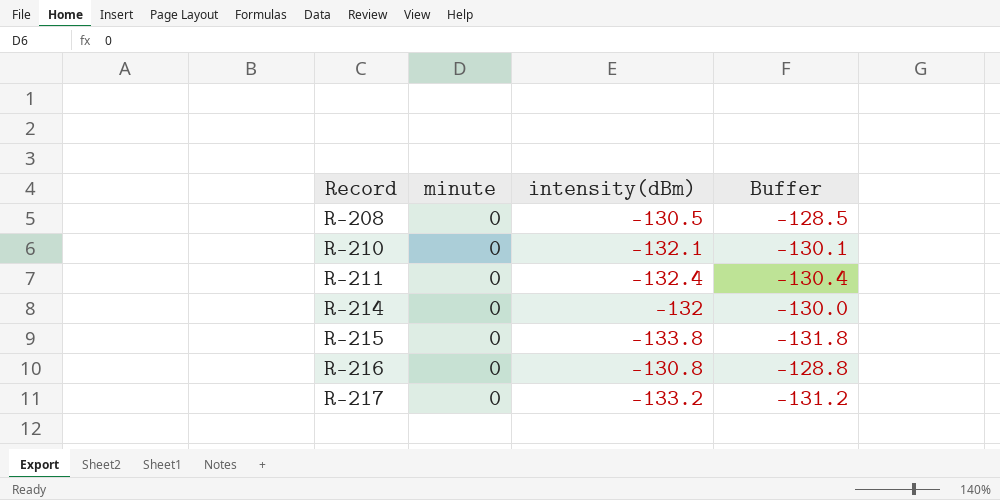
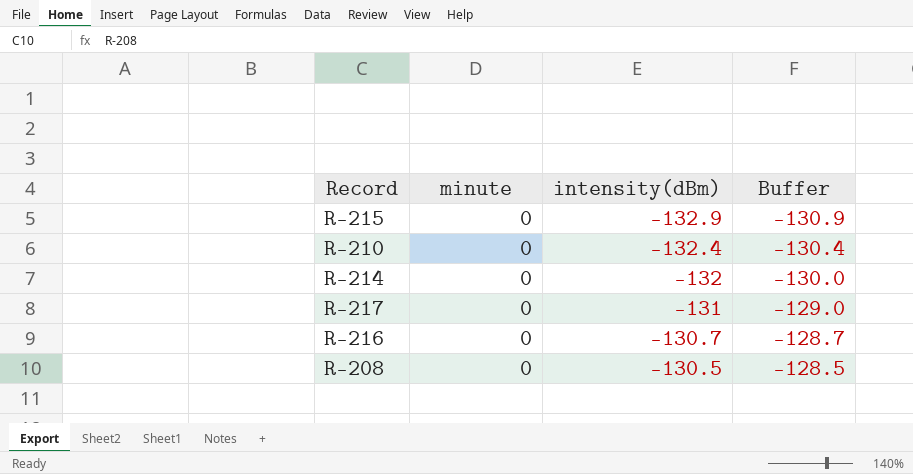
row order: Record ascending -> intensity(dBm) ascending
row R-211: 0 | -132.4 | -130.4 -> none
R-215 | intensity(dBm): -133.8 -> -132.9
R-215 | Buffer: -131.8 -> -130.9
R-210 | intensity(dBm): -132.1 -> -132.4
R-210 | Buffer: -130.1 -> -130.4
R-217 | intensity(dBm): -133.2 -> -131
R-217 | Buffer: -131.2 -> -129.0
R-216 | intensity(dBm): -130.8 -> -130.7
R-216 | Buffer: -128.8 -> -128.7

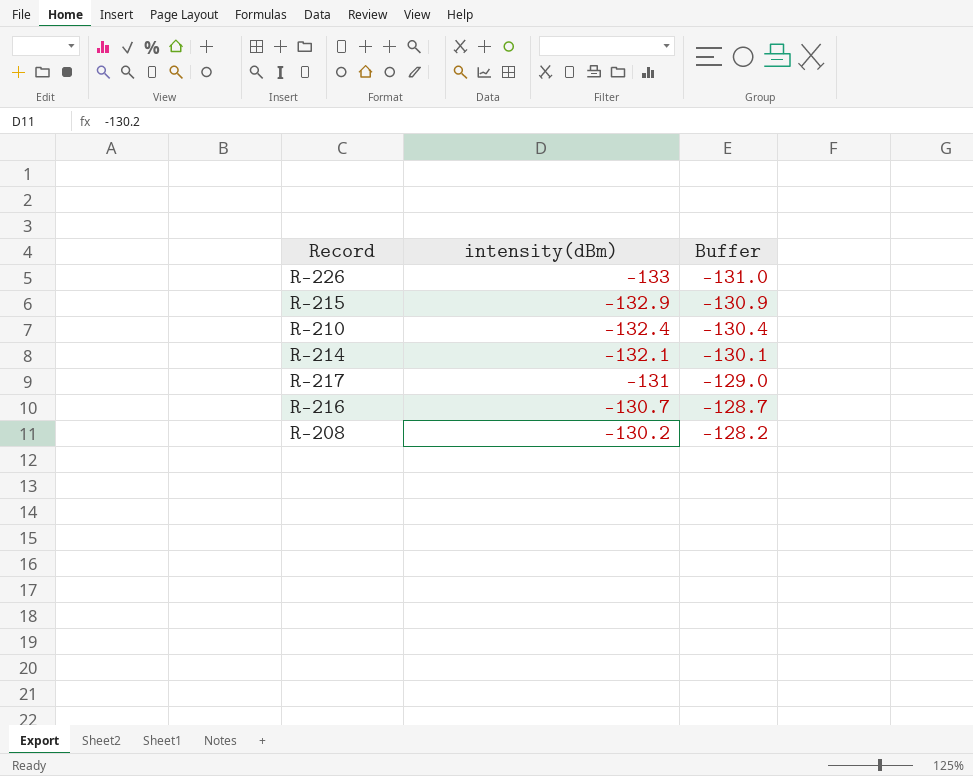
column minute | position: 2 -> none
row R-226: none -> -133 | -131.0
R-214 | intensity(dBm): -132 -> -132.1
R-214 | Buffer: -130.0 -> -130.1
R-208 | intensity(dBm): -130.5 -> -130.2
R-208 | Buffer: -128.5 -> -128.2

